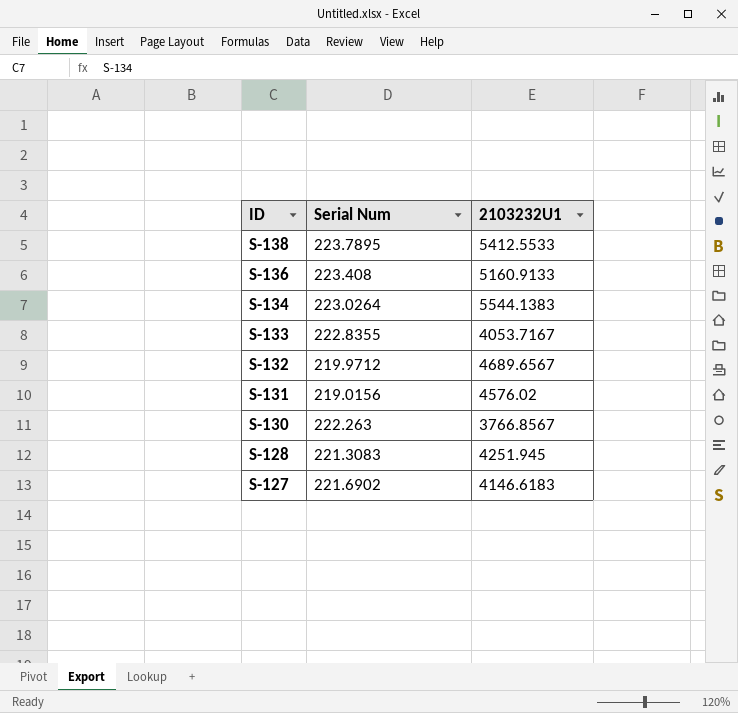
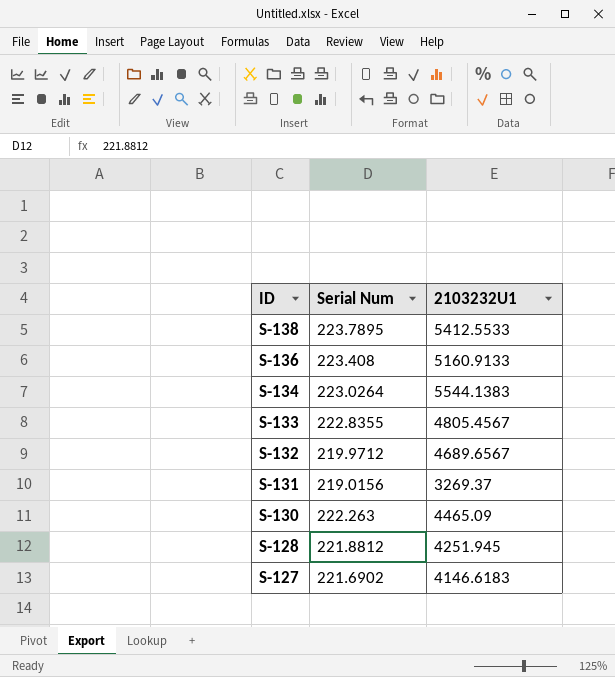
S-133 | 2103232U1: 4053.7167 -> 4805.4567
S-131 | 2103232U1: 4576.02 -> 3269.37
S-130 | 2103232U1: 3766.8567 -> 4465.09
S-128 | Serial Num: 221.3083 -> 221.8812

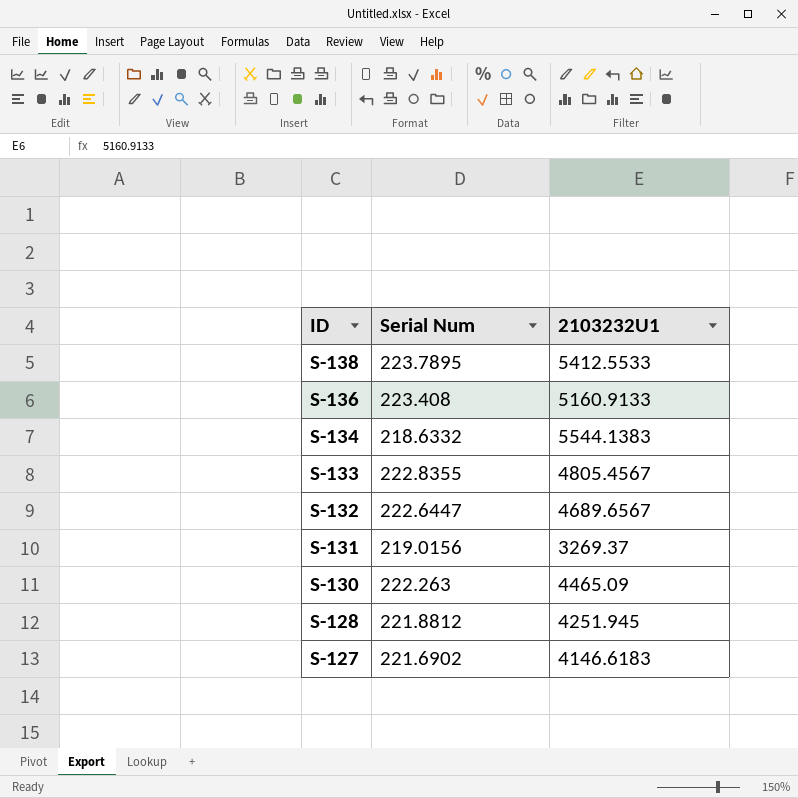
S-134 | Serial Num: 223.0264 -> 218.6332
S-132 | Serial Num: 219.9712 -> 222.6447

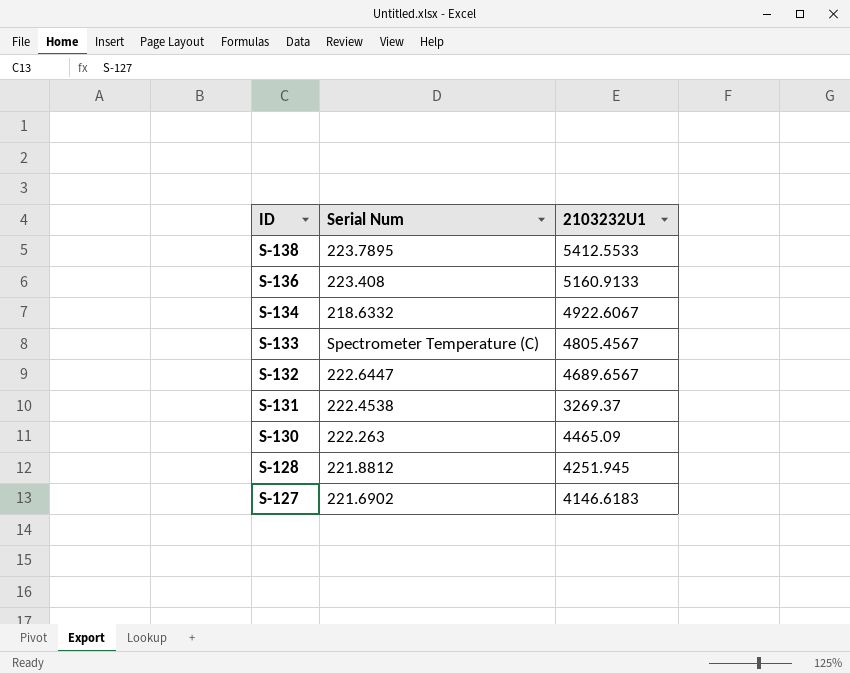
S-134 | 2103232U1: 5544.1383 -> 4922.6067
S-133 | Serial Num: 222.8355 -> Spectrometer Temperature (C)
S-131 | Serial Num: 219.0156 -> 222.4538

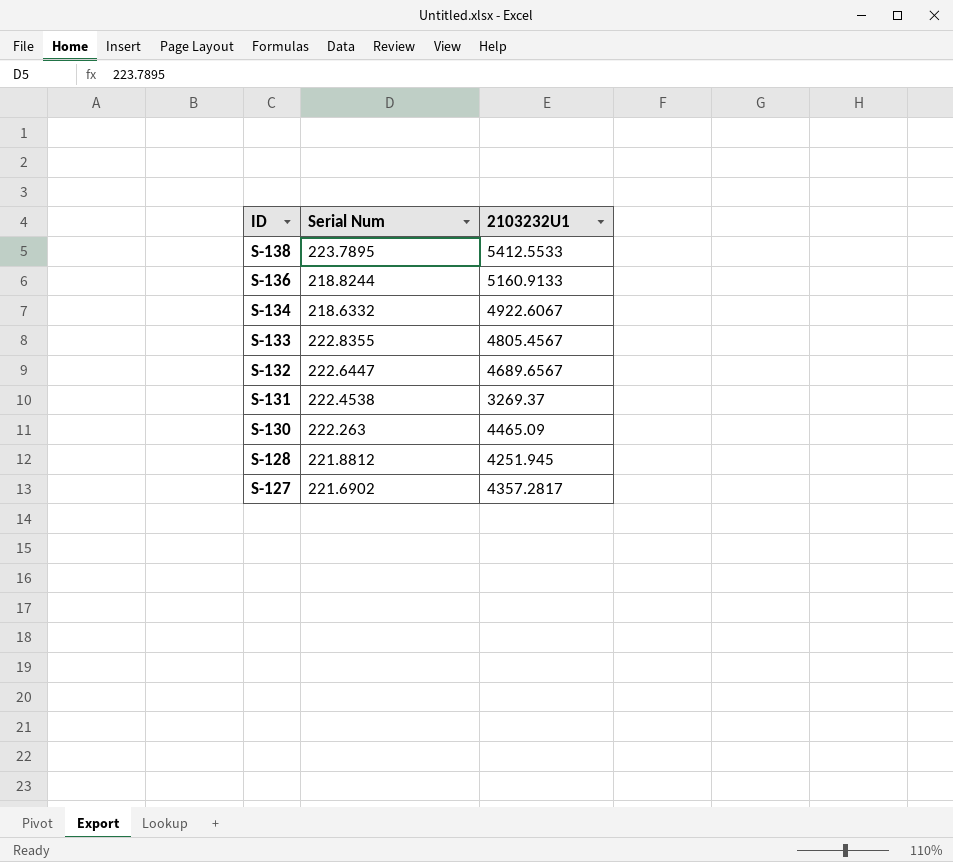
S-136 | Serial Num: 223.408 -> 218.8244
S-133 | Serial Num: Spectrometer Temperature (C) -> 222.8355
S-127 | 2103232U1: 4146.6183 -> 4357.2817

